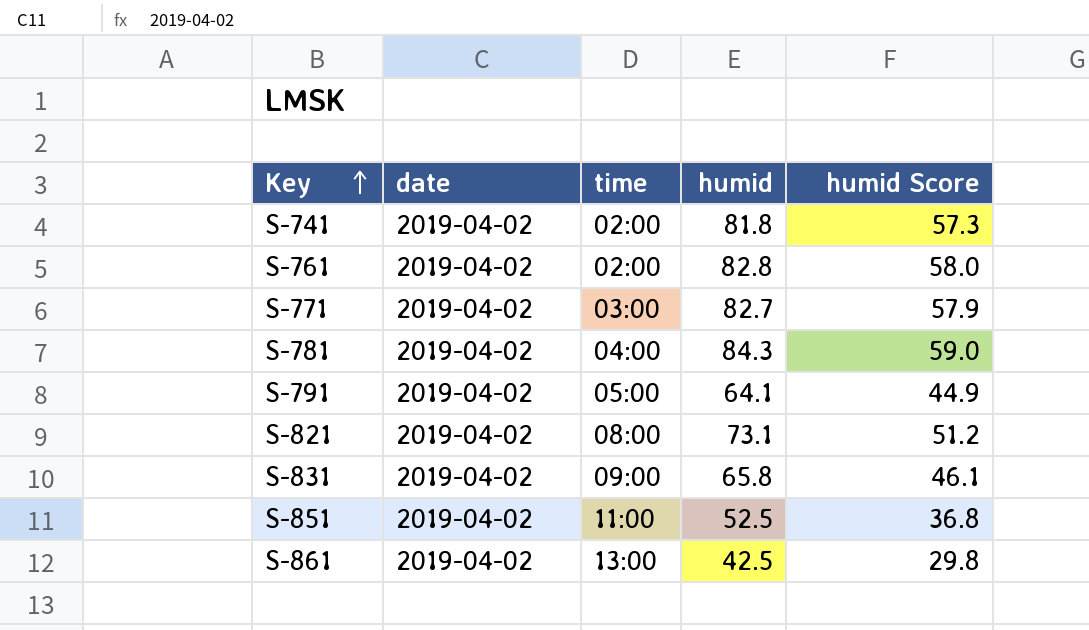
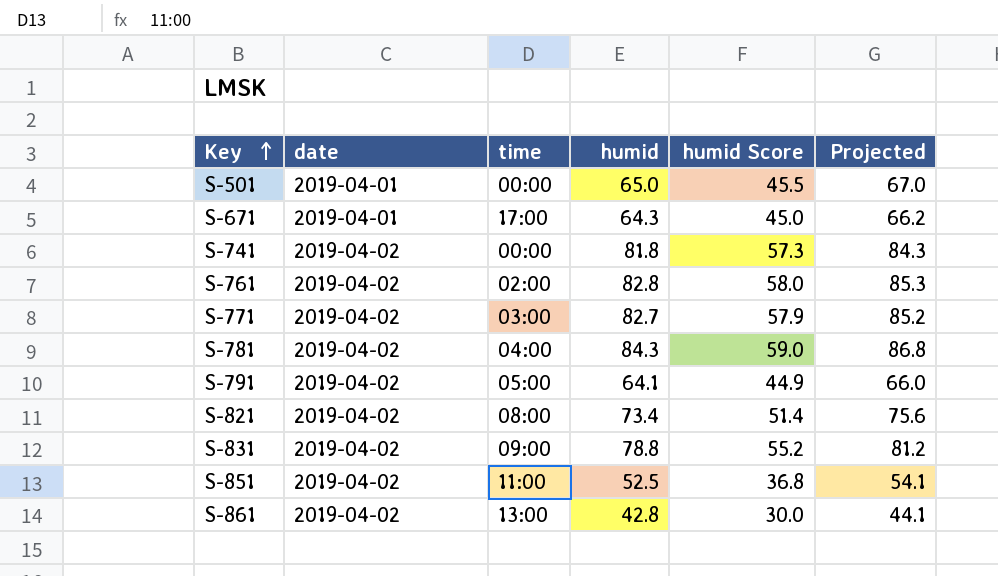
column Projected | formula: none -> [humid] * 1.03
row S-501: none -> 2019-04-01 | 00:00 | 65.0 | 45.5 | 67.0
row S-671: none -> 2019-04-01 | 17:00 | 64.3 | 45.0 | 66.2
S-741 | time: 02:00 -> 00:00
S-821 | humid: 73.1 -> 73.4
S-821 | humid Score: 51.2 -> 51.4
S-831 | humid: 65.8 -> 78.8
S-831 | humid Score: 46.1 -> 55.2
S-861 | humid: 42.5 -> 42.8
S-861 | humid Score: 29.8 -> 30.0

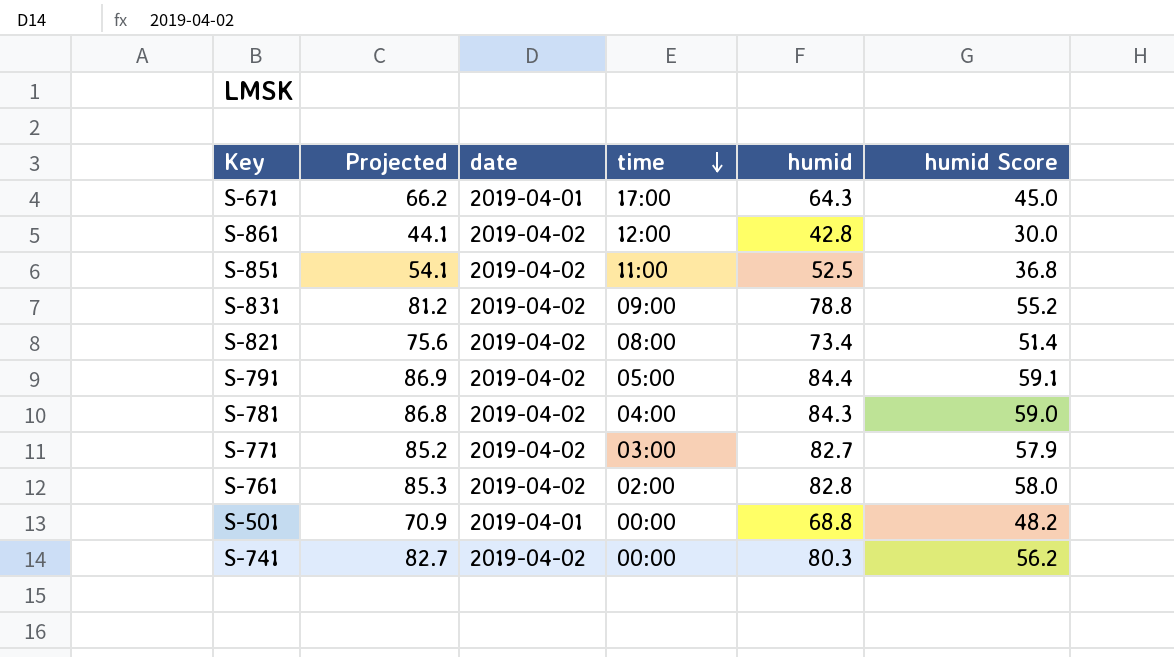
row order: Key ascending -> time descending
column Projected | position: 6 -> 2
S-861 | time: 13:00 -> 12:00
S-791 | Projected: 66.0 -> 86.9
S-791 | humid: 64.1 -> 84.4
S-791 | humid Score: 44.9 -> 59.1
S-501 | Projected: 67.0 -> 70.9
S-501 | humid: 65.0 -> 68.8
S-501 | humid Score: 45.5 -> 48.2
S-741 | Projected: 84.3 -> 82.7
S-741 | humid: 81.8 -> 80.3
S-741 | humid Score: 57.3 -> 56.2

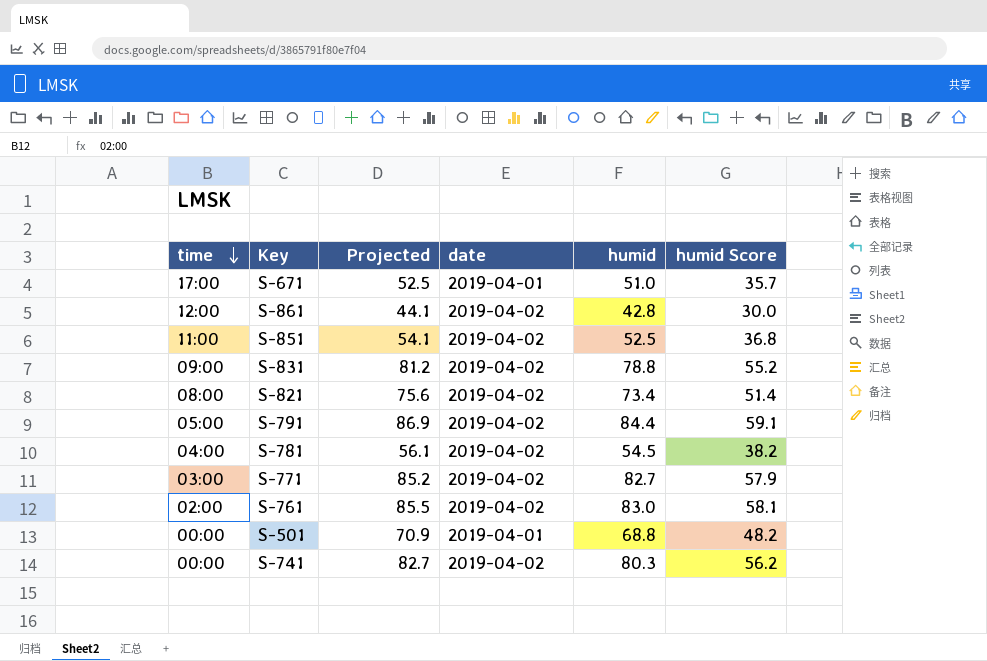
column time | position: 4 -> 1
S-671 | Projected: 66.2 -> 52.5
S-671 | humid: 64.3 -> 51.0
S-671 | humid Score: 45.0 -> 35.7
S-781 | Projected: 86.8 -> 56.1
S-781 | humid: 84.3 -> 54.5
S-781 | humid Score: 59.0 -> 38.2
S-761 | Projected: 85.3 -> 85.5
S-761 | humid: 82.8 -> 83.0
S-761 | humid Score: 58.0 -> 58.1

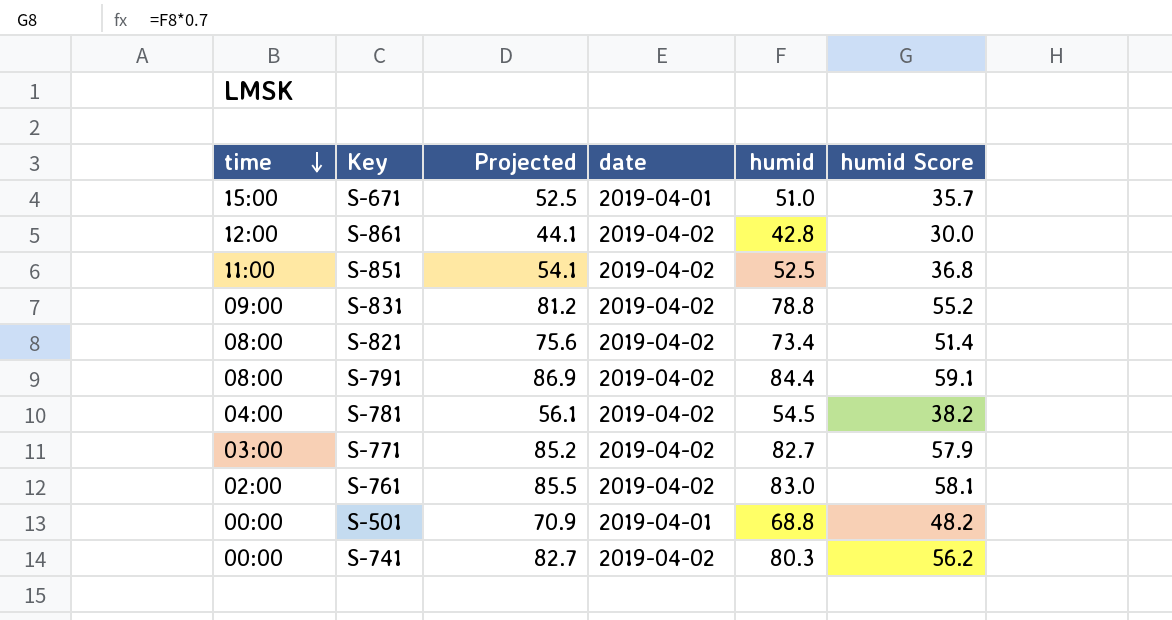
S-671 | time: 17:00 -> 15:00
S-791 | time: 05:00 -> 08:00

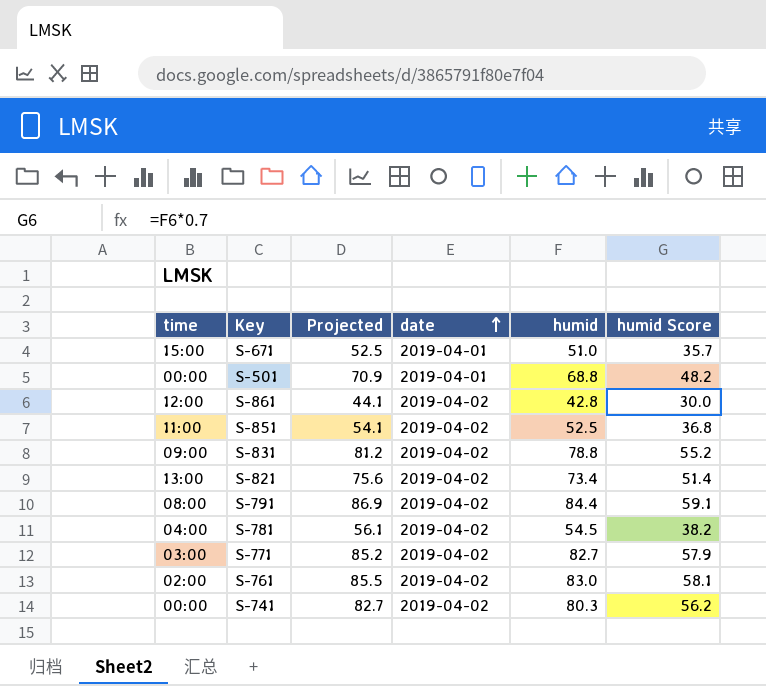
row order: time descending -> date ascending
S-821 | time: 08:00 -> 13:00

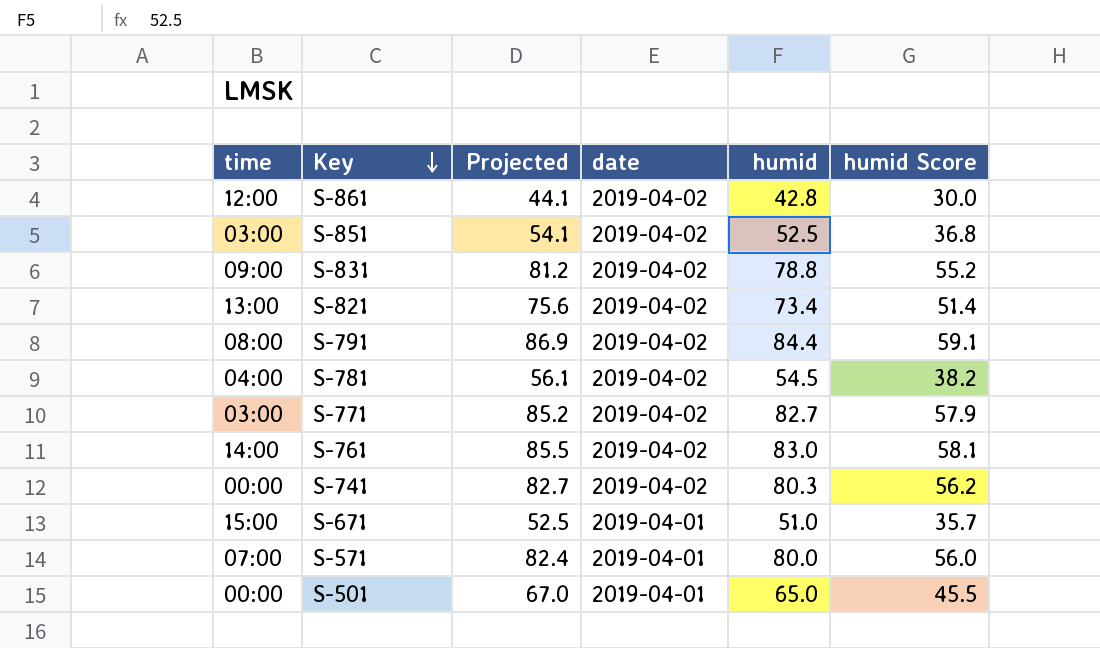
row order: date ascending -> Key descending
S-851 | time: 11:00 -> 03:00
S-761 | time: 02:00 -> 14:00
row S-571: none -> 07:00 | 82.4 | 2019-04-01 | 80.0 | 56.0
S-501 | Projected: 70.9 -> 67.0
S-501 | humid: 68.8 -> 65.0
S-501 | humid Score: 48.2 -> 45.5

